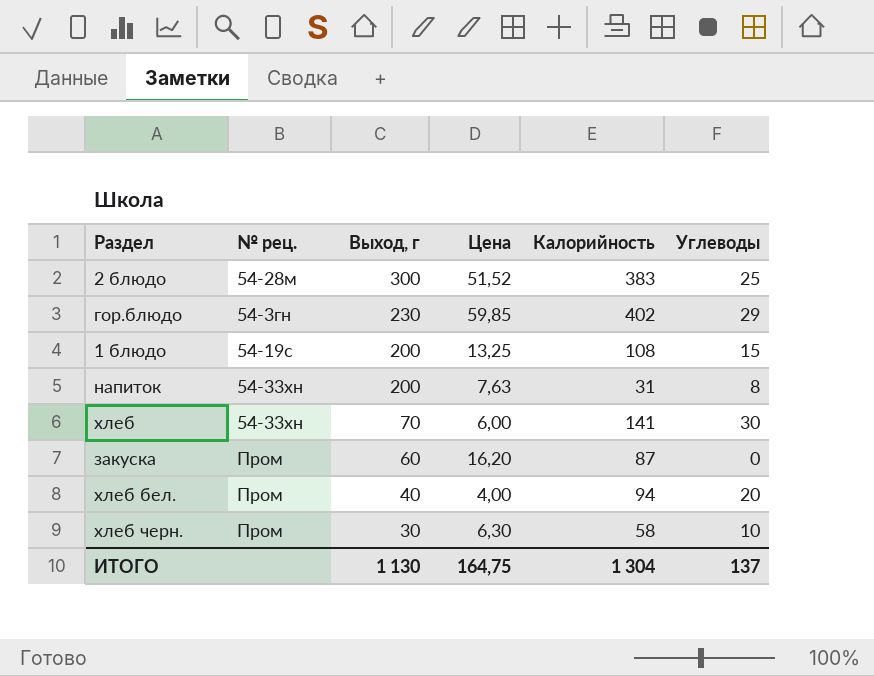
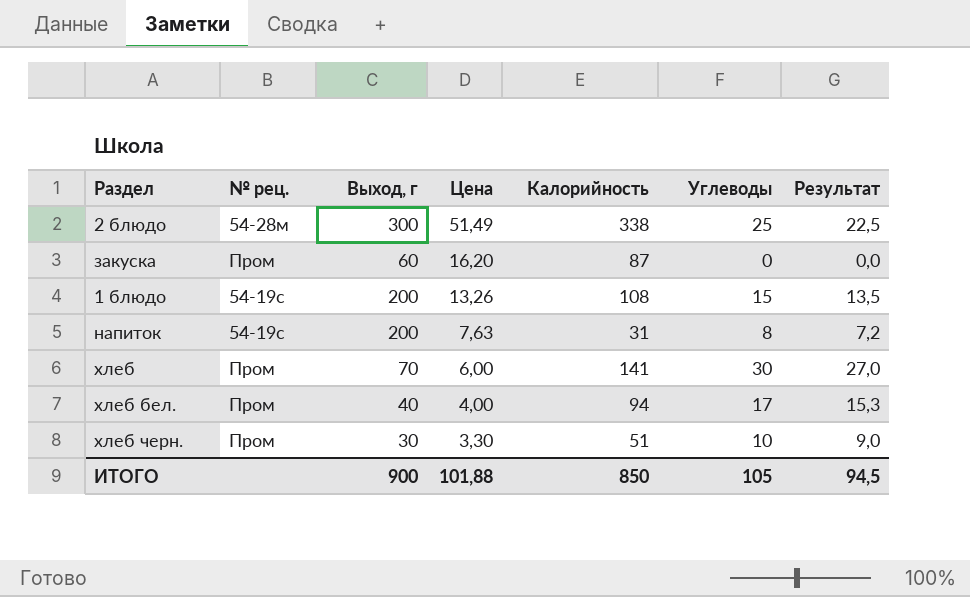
row order: Выход, г descending -> Цена descending
column Результат | formula: none -> [Углеводы] * 0,9
row гор.блюдо: 54-3гн | 230 | 59,85 | 402 | 29 -> none
2 блюдо | Цена: 51,52 -> 51,49
2 блюдо | Калорийность: 383 -> 338
1 блюдо | Цена: 13,25 -> 13,26
напиток | № рец.: 54-33хн -> 54-19с
хлеб | № рец.: 54-33хн -> Пром
хлеб бел. | Углеводы: 20 -> 17
хлеб черн. | Цена: 6,30 -> 3,30
хлеб черн. | Калорийность: 58 -> 51
ИТОГО | Выход, г: 1 130 -> 900
ИТОГО | Цена: 164,75 -> 101,88
ИТОГО | Калорийность: 1 304 -> 850
ИТОГО | Углеводы: 137 -> 105

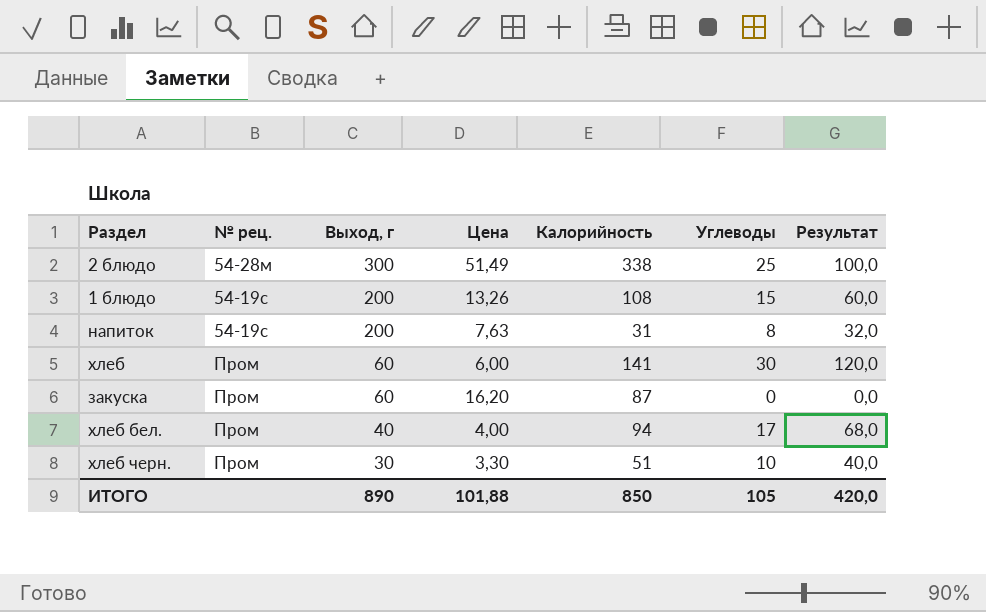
row order: Цена descending -> Выход, г descending
column Результат | formula: [Углеводы] * 0,9 -> [Углеводы] * 4
хлеб | Выход, г: 70 -> 60
ИТОГО | Выход, г: 900 -> 890
ИТОГО | Результат: 94,5 -> 420,0

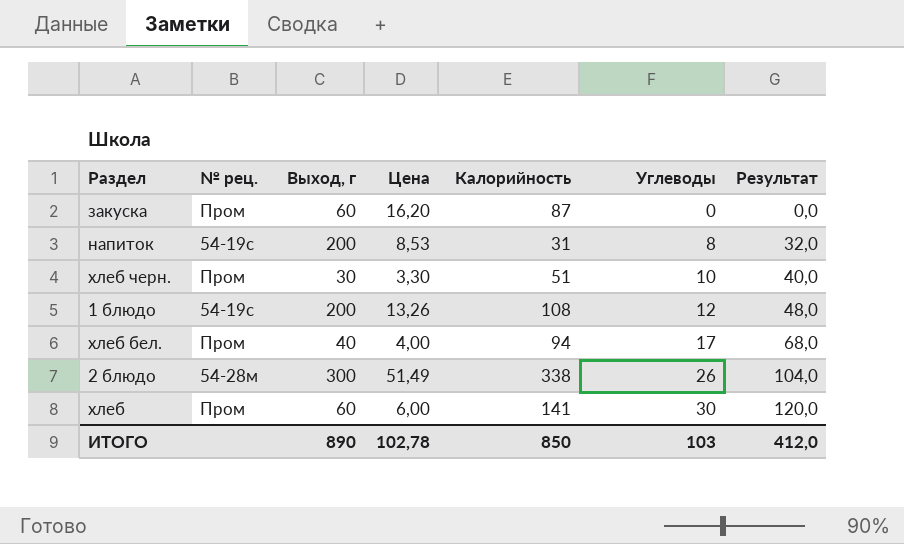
row order: Выход, г descending -> Углеводы ascending
напиток | Цена: 7,63 -> 8,53
1 блюдо | Углеводы: 15 -> 12
1 блюдо | Результат: 60,0 -> 48,0
2 блюдо | Углеводы: 25 -> 26
2 блюдо | Результат: 100,0 -> 104,0
ИТОГО | Цена: 101,88 -> 102,78
ИТОГО | Углеводы: 105 -> 103
ИТОГО | Результат: 420,0 -> 412,0

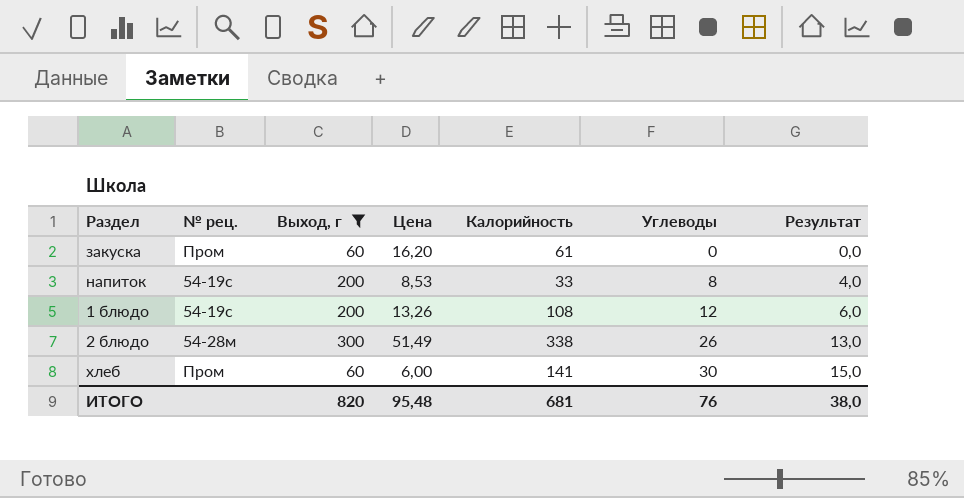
filter: none -> Выход, г >= 60
column Результат | formula: [Углеводы] * 4 -> [Углеводы] * 0,5
закуска | Калорийность: 87 -> 61
напиток | Калорийность: 31 -> 33
ИТОГО | Выход, г: 890 -> 820
ИТОГО | Цена: 102,78 -> 95,48
ИТОГО | Калорийность: 850 -> 681
ИТОГО | Углеводы: 103 -> 76
ИТОГО | Результат: 412,0 -> 38,0

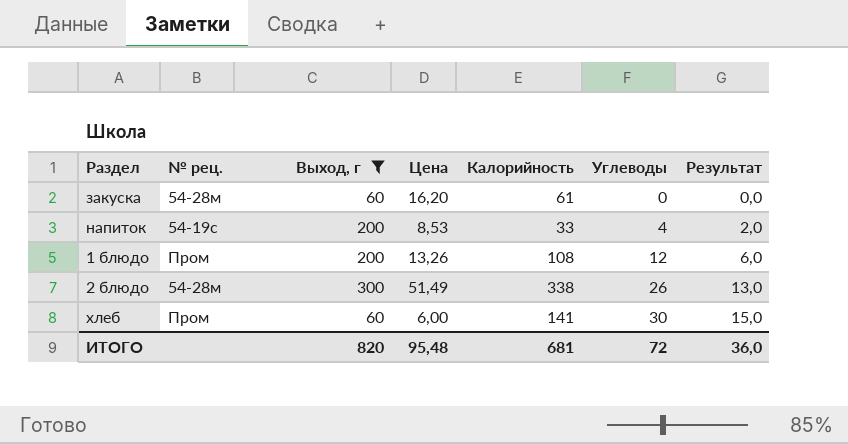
закуска | № рец.: Пром -> 54-28м
напиток | Углеводы: 8 -> 4
напиток | Результат: 4,0 -> 2,0
1 блюдо | № рец.: 54-19с -> Пром
ИТОГО | Углеводы: 76 -> 72
ИТОГО | Результат: 38,0 -> 36,0

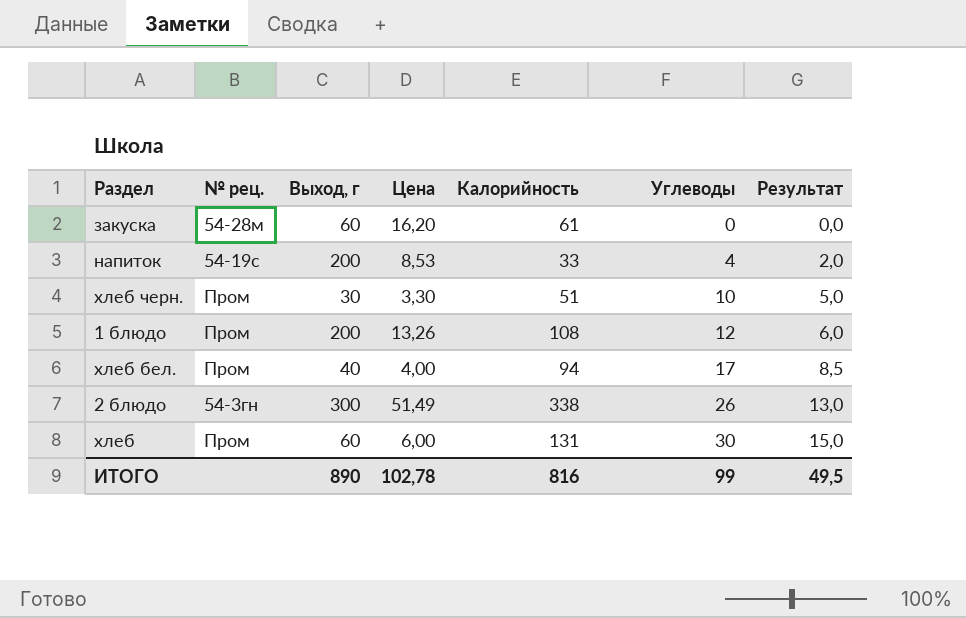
filter: Выход, г >= 60 -> none
2 блюдо | № рец.: 54-28м -> 54-3гн
хлеб | Калорийность: 141 -> 131
ИТОГО | Выход, г: 820 -> 890
ИТОГО | Цена: 95,48 -> 102,78
ИТОГО | Калорийность: 681 -> 816
ИТОГО | Углеводы: 72 -> 99
ИТОГО | Результат: 36,0 -> 49,5

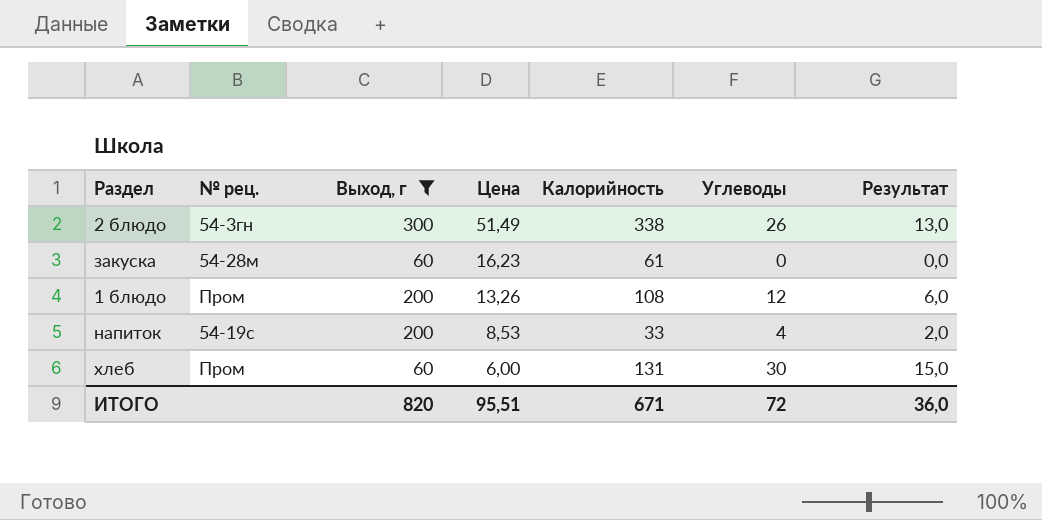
filter: none -> Выход, г >= 60
row order: Углеводы ascending -> Цена descending
закуска | Цена: 16,20 -> 16,23
ИТОГО | Выход, г: 890 -> 820
ИТОГО | Цена: 102,78 -> 95,51
ИТОГО | Калорийность: 816 -> 671
ИТОГО | Углеводы: 99 -> 72
ИТОГО | Результат: 49,5 -> 36,0

